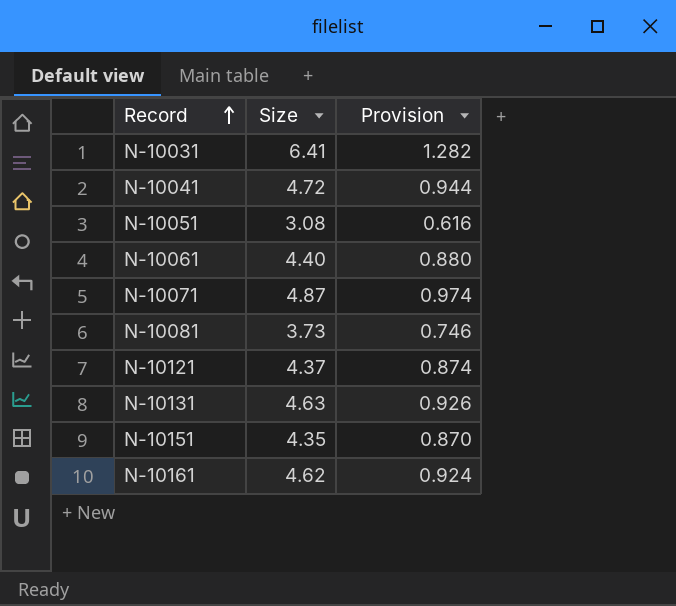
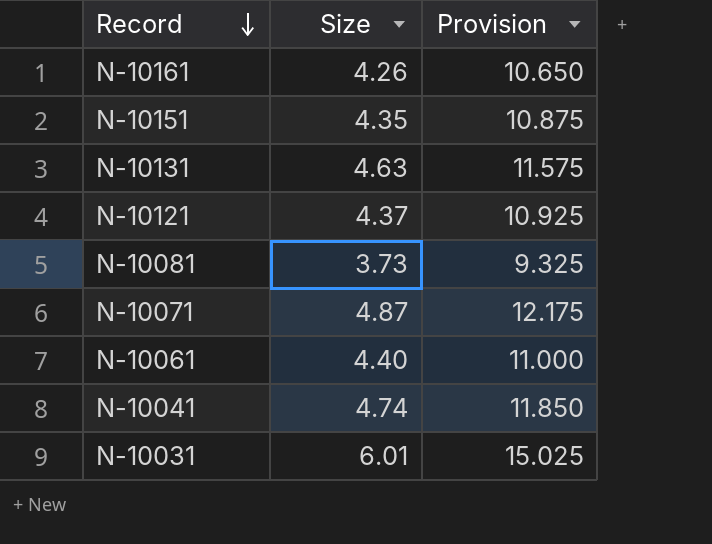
row order: Record ascending -> Record descending
column Provision | formula: [Size] * 0.2 -> [Size] * 2.5
row N-10051: 3.08 | 0.616 -> none
N-10161 | Size: 4.62 -> 4.26
N-10041 | Size: 4.72 -> 4.74
N-10031 | Size: 6.41 -> 6.01

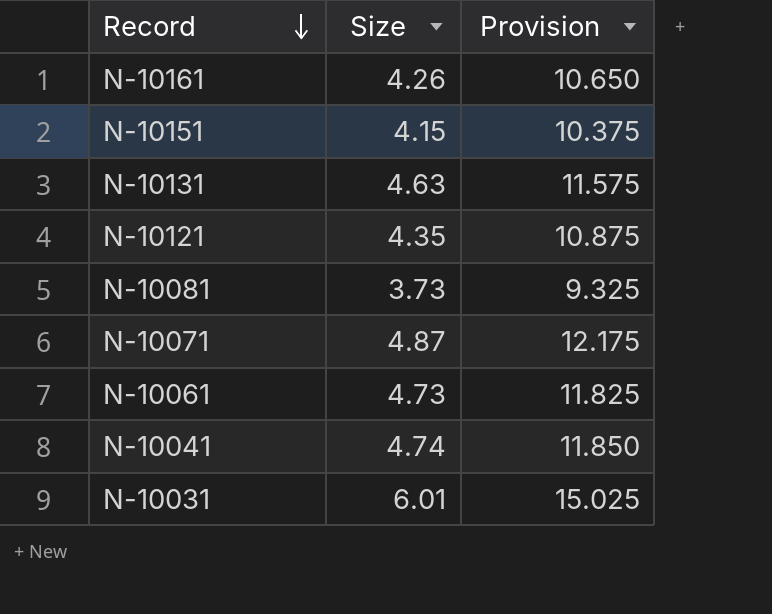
N-10151 | Size: 4.35 -> 4.15
N-10151 | Provision: 10.875 -> 10.375
N-10121 | Size: 4.37 -> 4.35
N-10121 | Provision: 10.925 -> 10.875
N-10061 | Size: 4.40 -> 4.73
N-10061 | Provision: 11.000 -> 11.825

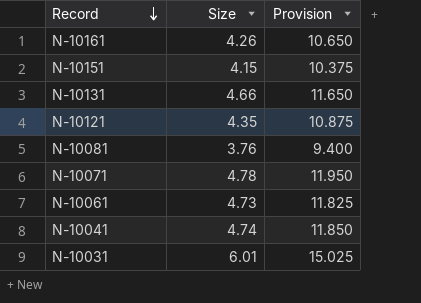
N-10131 | Size: 4.63 -> 4.66
N-10131 | Provision: 11.575 -> 11.650
N-10081 | Size: 3.73 -> 3.76
N-10081 | Provision: 9.325 -> 9.400
N-10071 | Size: 4.87 -> 4.78
N-10071 | Provision: 12.175 -> 11.950

